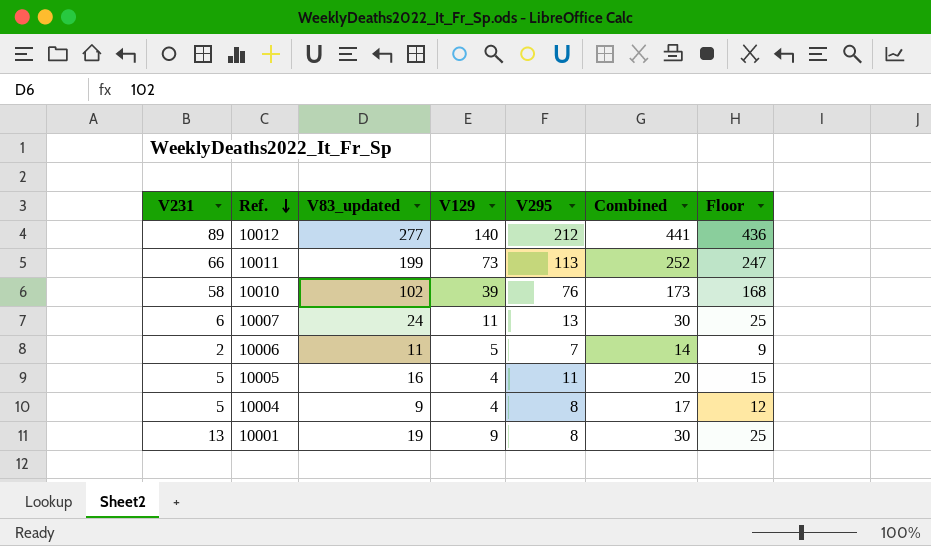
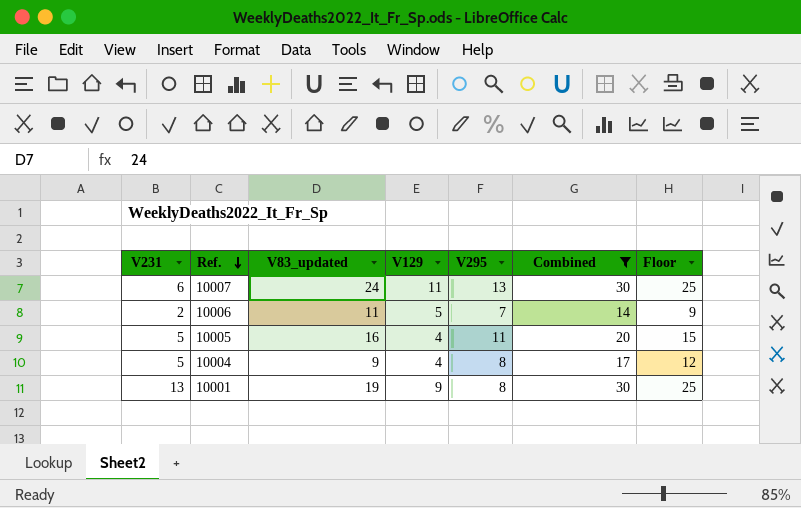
filter: none -> Combined <= 30

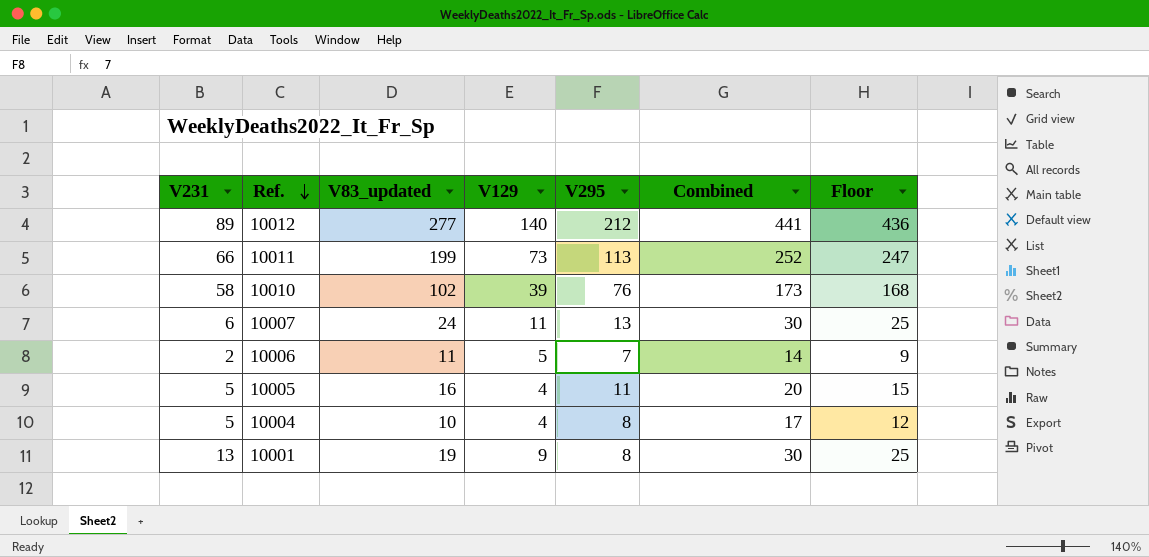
filter: Combined <= 30 -> none
10004 | V83_updated: 9 -> 10

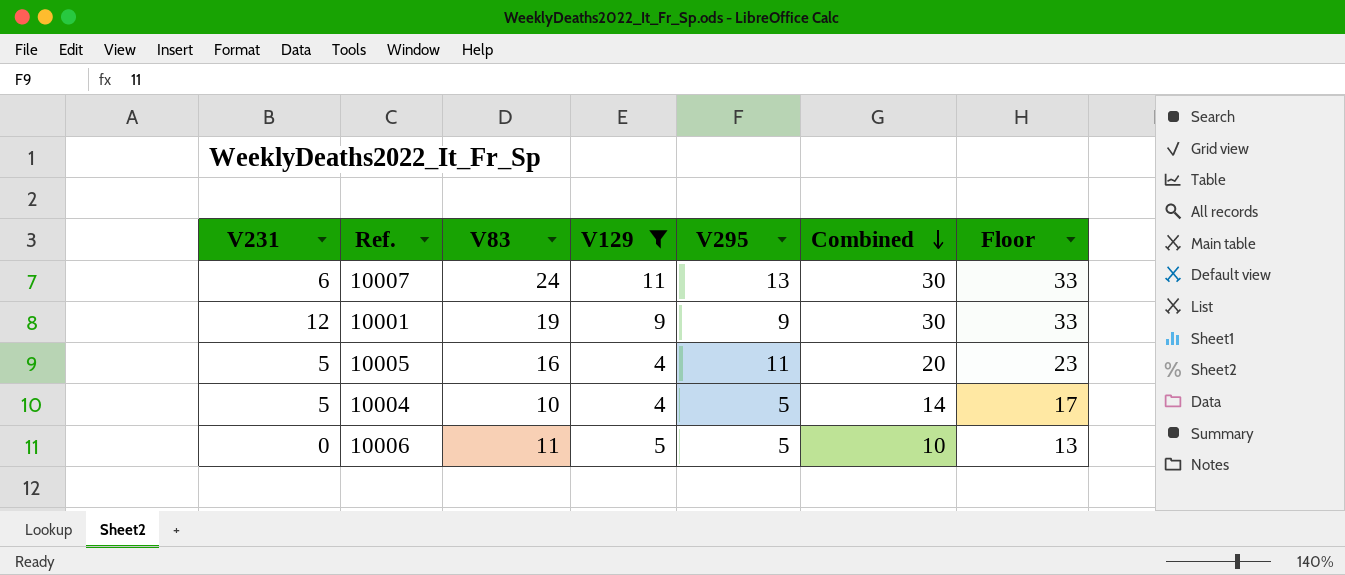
filter: none -> V129 <= 11
row order: Ref. descending -> Combined descending
column name: V83_updated -> V83
column Floor | formula: [Combined] - 5 -> [Combined] + 3
10001 | V231: 13 -> 12
10001 | V295: 8 -> 9
10004 | V295: 8 -> 5
10004 | Combined: 17 -> 14
10006 | V231: 2 -> 0
10006 | V295: 7 -> 5
10006 | Combined: 14 -> 10

